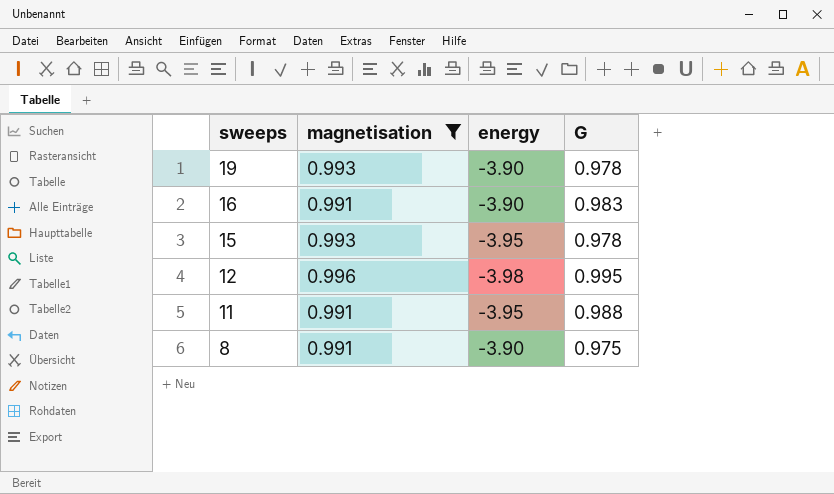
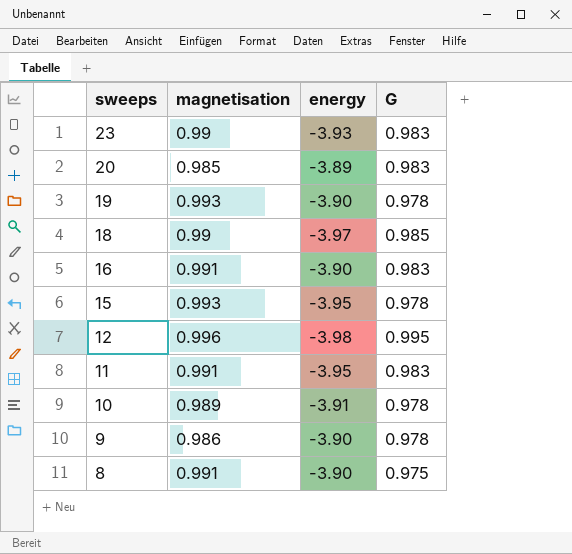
filter: magnetisation >= 0.991 -> none
11 | G: 0.988 -> 0.983

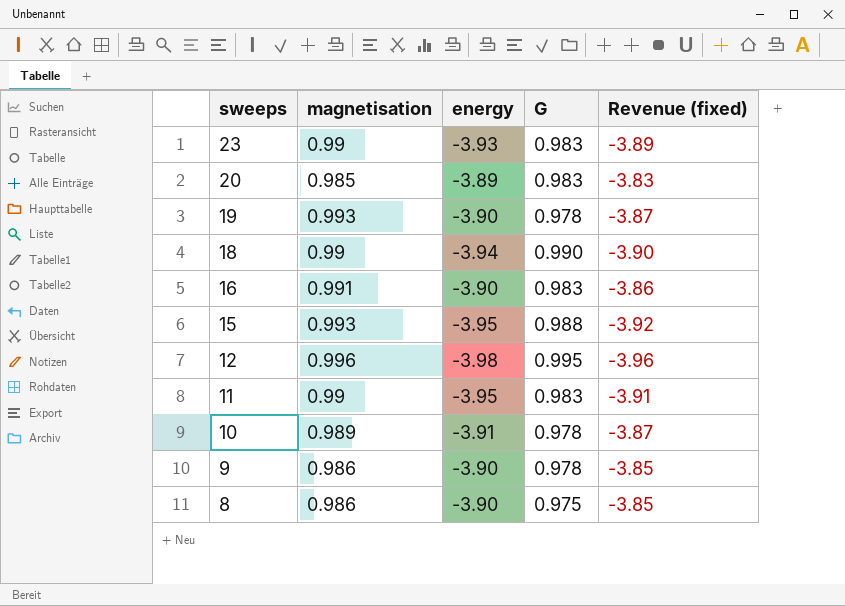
column Revenue (fixed) | formula: none -> [magnetisation] * [energy]
18 | energy: -3.97 -> -3.94
18 | G: 0.985 -> 0.990
15 | G: 0.978 -> 0.988
11 | magnetisation: 0.991 -> 0.99
8 | magnetisation: 0.991 -> 0.986

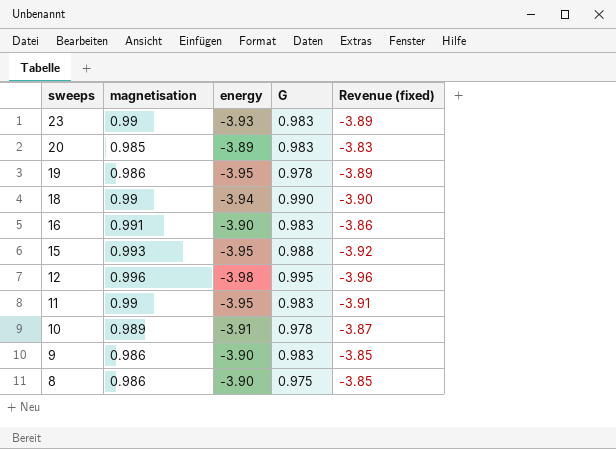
19 | magnetisation: 0.993 -> 0.986
19 | energy: -3.90 -> -3.95
19 | Revenue (fixed): -3.87 -> -3.89
9 | G: 0.978 -> 0.983

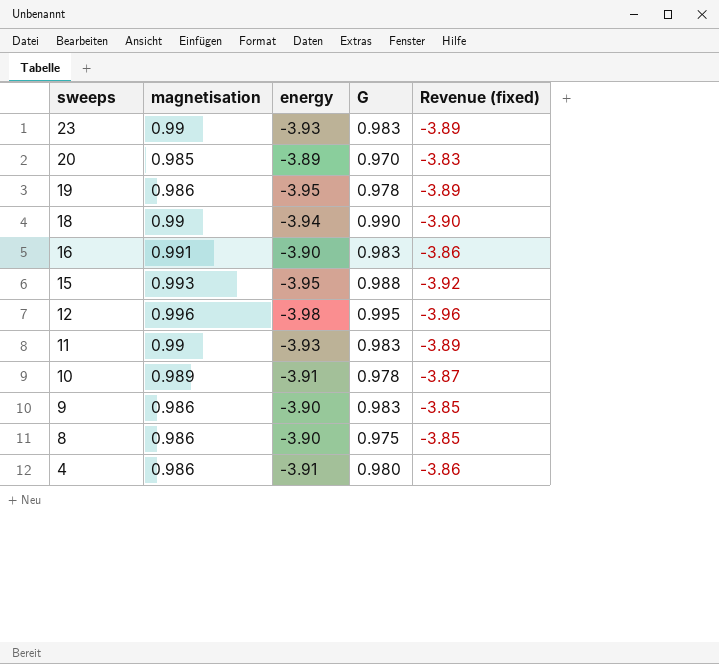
20 | G: 0.983 -> 0.970
11 | energy: -3.95 -> -3.93
11 | Revenue (fixed): -3.91 -> -3.89
row 4: none -> 0.986 | -3.91 | 0.980 | -3.86

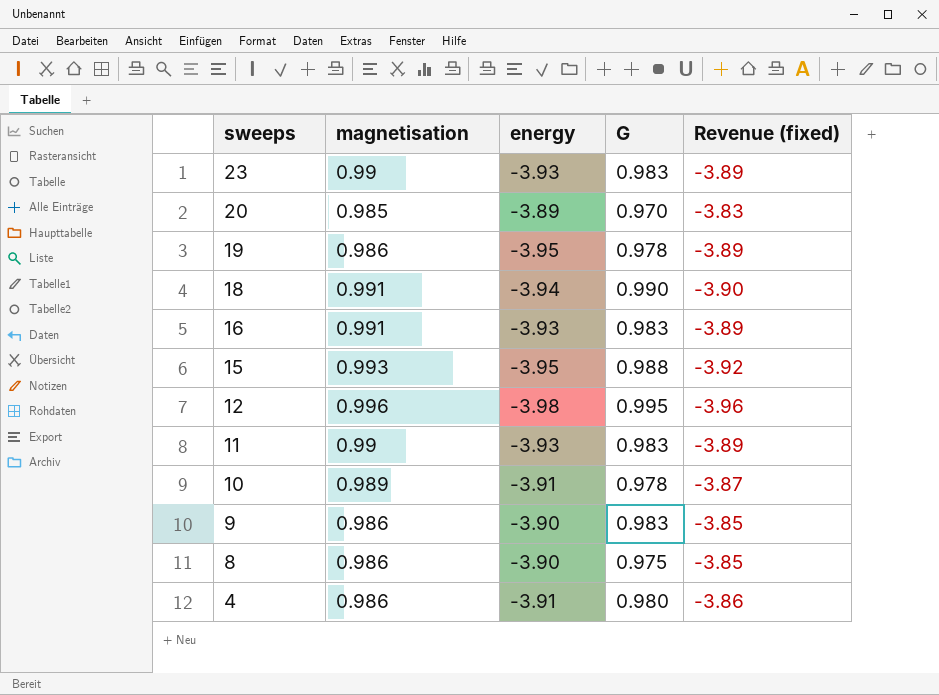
18 | magnetisation: 0.99 -> 0.991
16 | energy: -3.90 -> -3.93
16 | Revenue (fixed): -3.86 -> -3.89

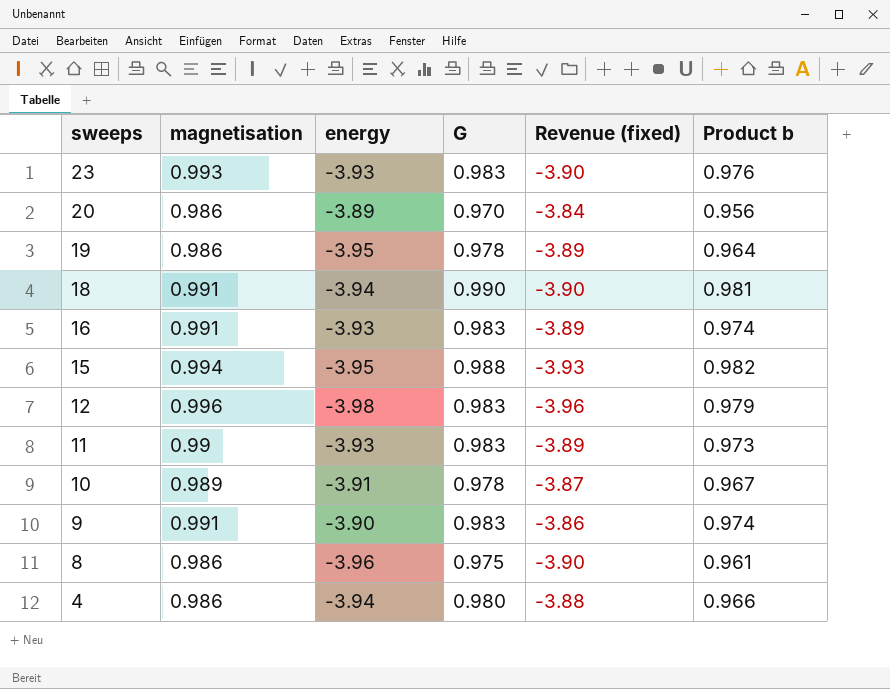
column Product b | formula: none -> [magnetisation] * [G]
23 | magnetisation: 0.99 -> 0.993
23 | Revenue (fixed): -3.89 -> -3.90
20 | magnetisation: 0.985 -> 0.986
20 | Revenue (fixed): -3.83 -> -3.84
15 | magnetisation: 0.993 -> 0.994
15 | Revenue (fixed): -3.92 -> -3.93
12 | G: 0.995 -> 0.983
9 | magnetisation: 0.986 -> 0.991
9 | Revenue (fixed): -3.85 -> -3.86
8 | energy: -3.90 -> -3.96
8 | Revenue (fixed): -3.85 -> -3.90
4 | energy: -3.91 -> -3.94
4 | Revenue (fixed): -3.86 -> -3.88

